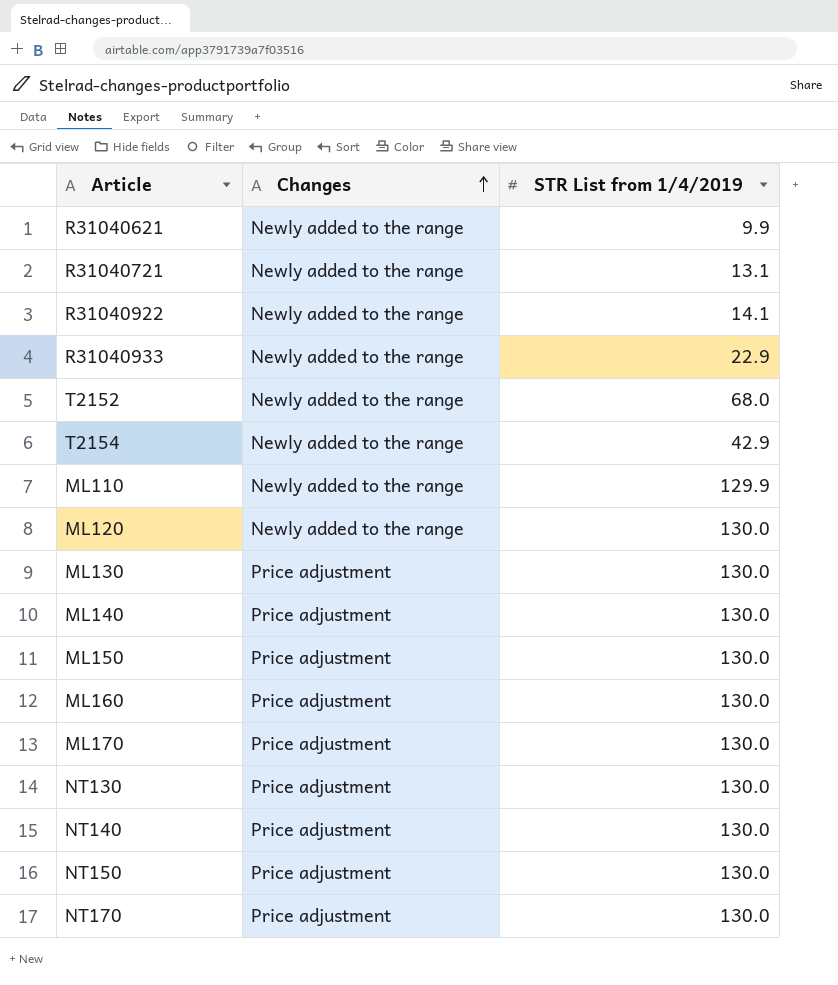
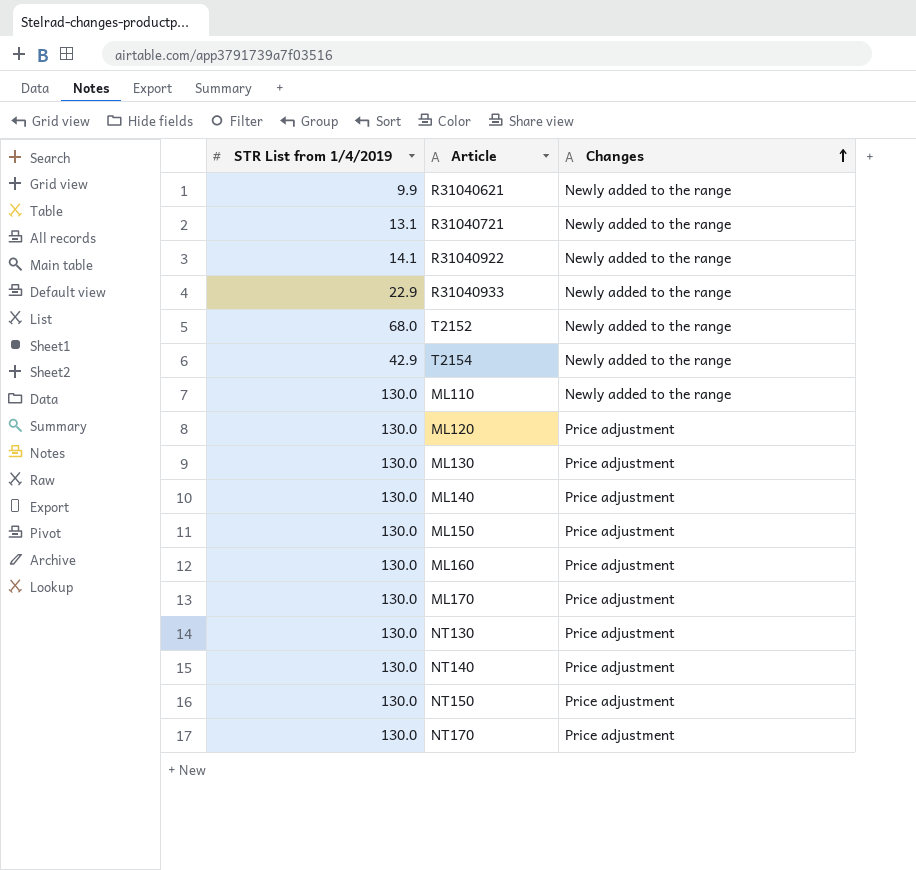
column STR List from 1/4/2019 | position: 3 -> 1
ML110 | STR List from 1/4/2019: 129.9 -> 130.0
ML120 | Changes: Newly added to the range -> Price adjustment

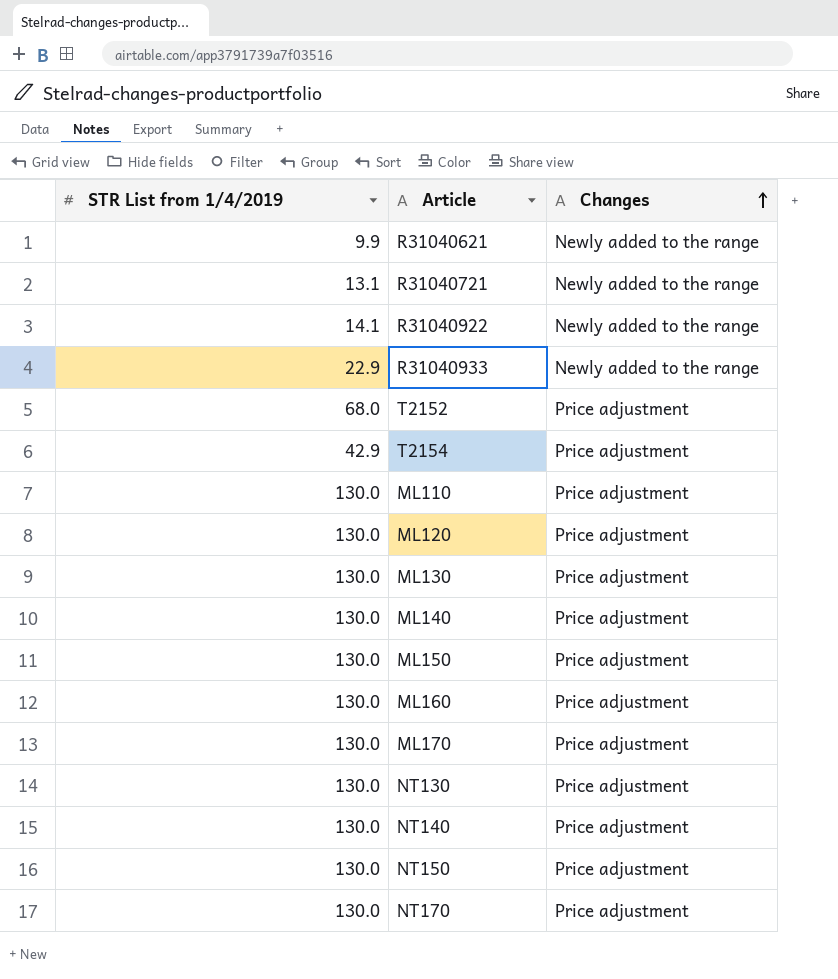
T2152 | Changes: Newly added to the range -> Price adjustment
T2154 | Changes: Newly added to the range -> Price adjustment
ML110 | Changes: Newly added to the range -> Price adjustment

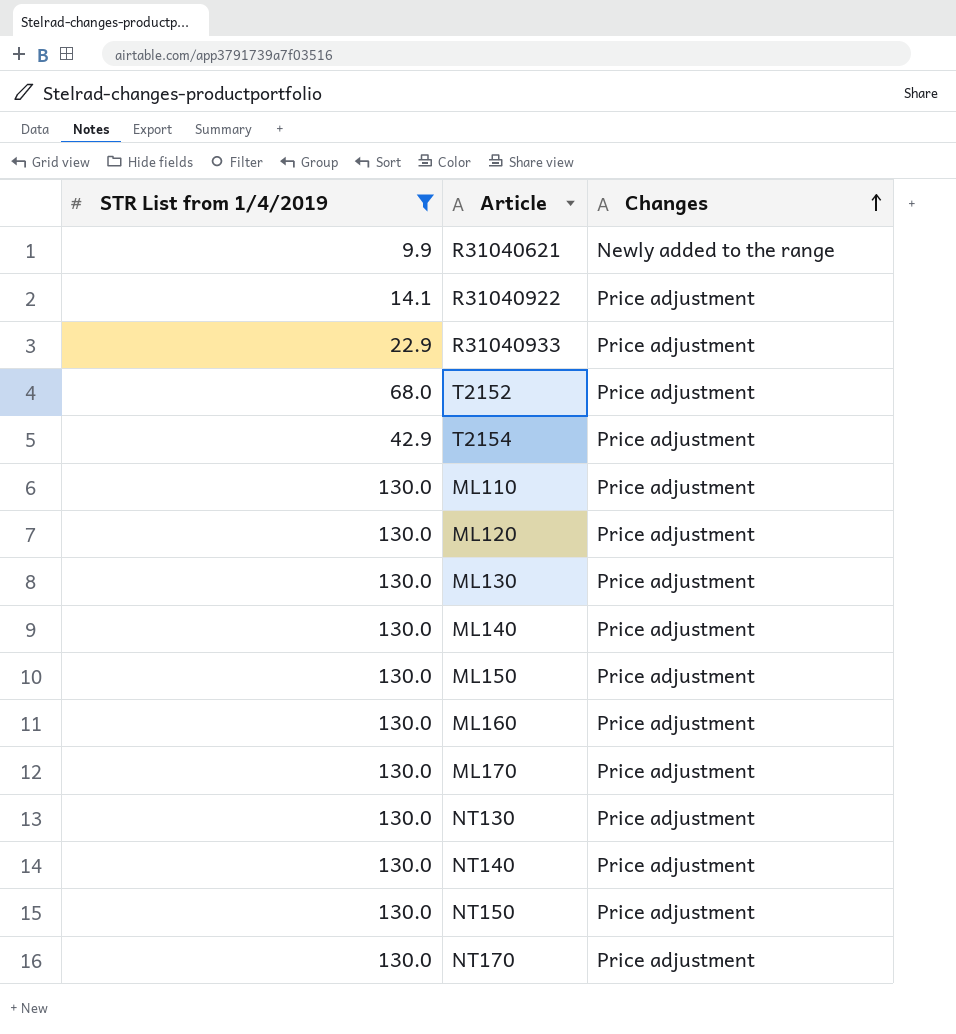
filter: none -> STR List from 1/4/2019 != 13.1
R31040922 | Changes: Newly added to the range -> Price adjustment
R31040933 | Changes: Newly added to the range -> Price adjustment

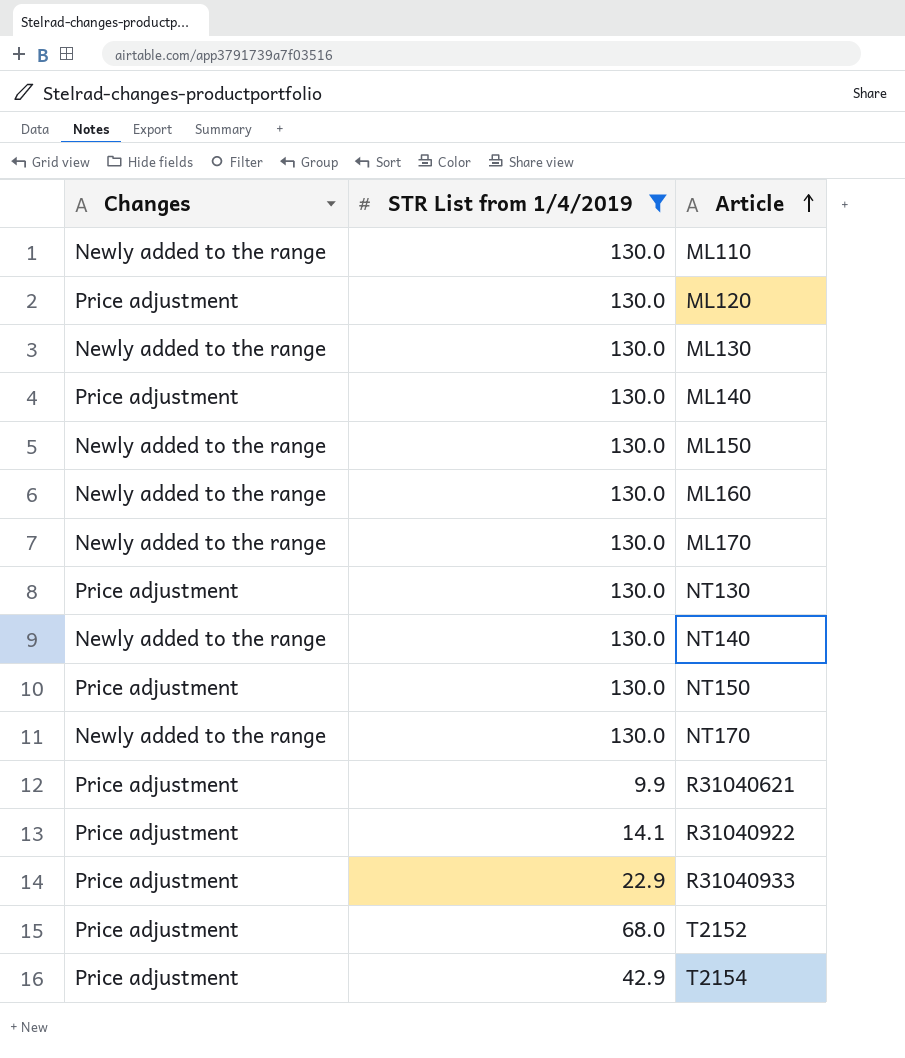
row order: Changes ascending -> Article ascending
column Changes | position: 3 -> 1
ML110 | Changes: Price adjustment -> Newly added to the range
ML130 | Changes: Price adjustment -> Newly added to the range
ML150 | Changes: Price adjustment -> Newly added to the range
ML160 | Changes: Price adjustment -> Newly added to the range
ML170 | Changes: Price adjustment -> Newly added to the range
NT140 | Changes: Price adjustment -> Newly added to the range
NT170 | Changes: Price adjustment -> Newly added to the range
R31040621 | Changes: Newly added to the range -> Price adjustment

